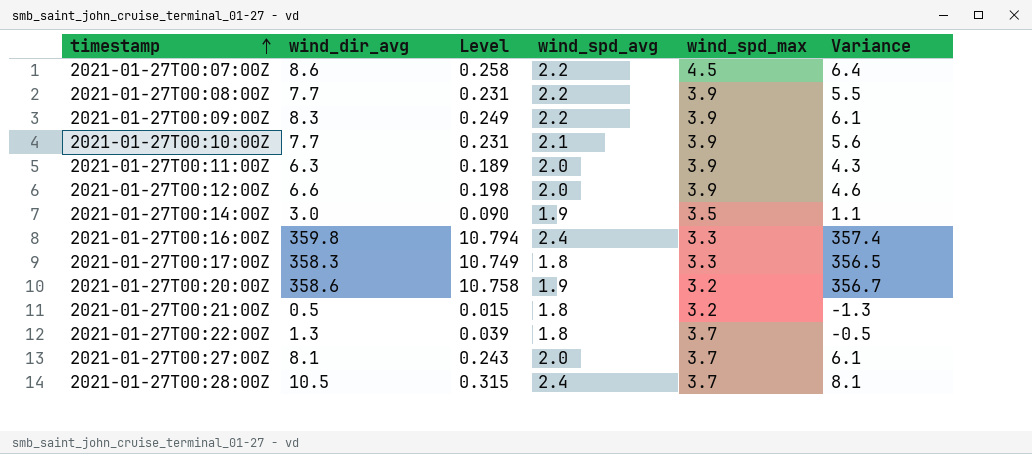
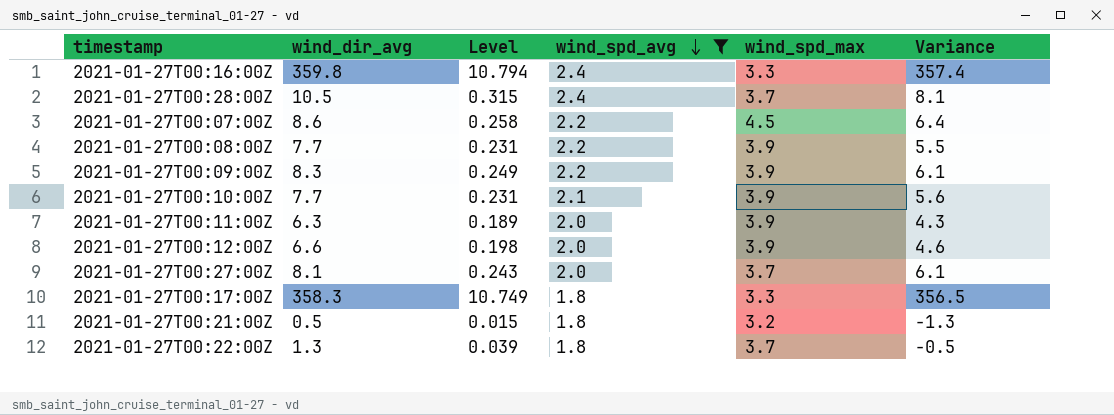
filter: none -> wind_spd_avg != 1.9
row order: timestamp ascending -> wind_spd_avg descending

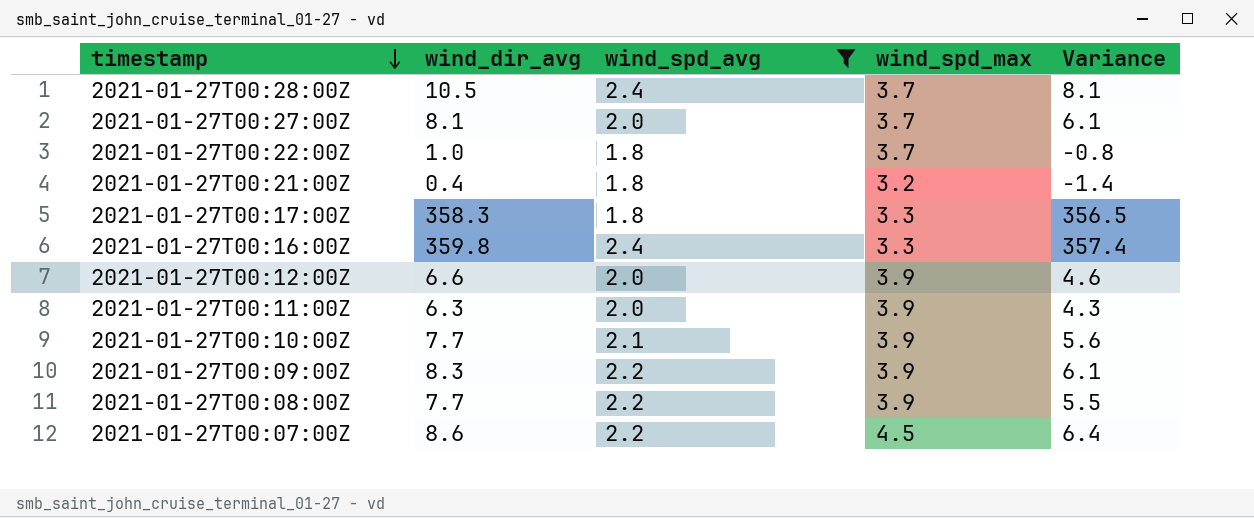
row order: wind_spd_avg descending -> timestamp descending
column Level | formula: [wind_dir_avg] * 0.03 -> none
2021-01-27T00:22:00Z | wind_dir_avg: 1.3 -> 1.0
2021-01-27T00:22:00Z | Variance: -0.5 -> -0.8
2021-01-27T00:21:00Z | wind_dir_avg: 0.5 -> 0.4
2021-01-27T00:21:00Z | Variance: -1.3 -> -1.4

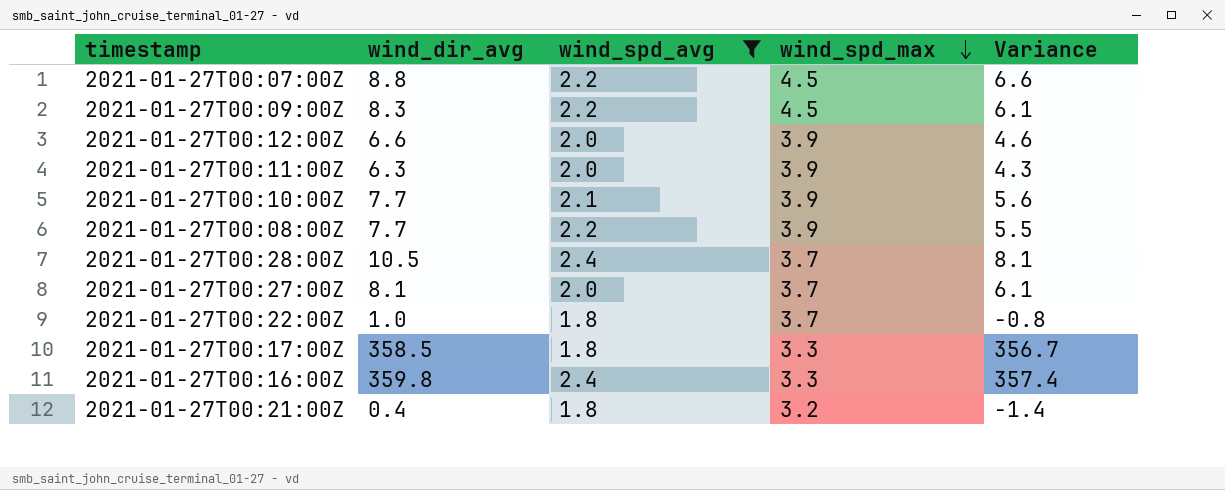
row order: timestamp descending -> wind_spd_max descending
2021-01-27T00:07:00Z | wind_dir_avg: 8.6 -> 8.8
2021-01-27T00:07:00Z | Variance: 6.4 -> 6.6
2021-01-27T00:09:00Z | wind_spd_max: 3.9 -> 4.5
2021-01-27T00:17:00Z | wind_dir_avg: 358.3 -> 358.5
2021-01-27T00:17:00Z | Variance: 356.5 -> 356.7

